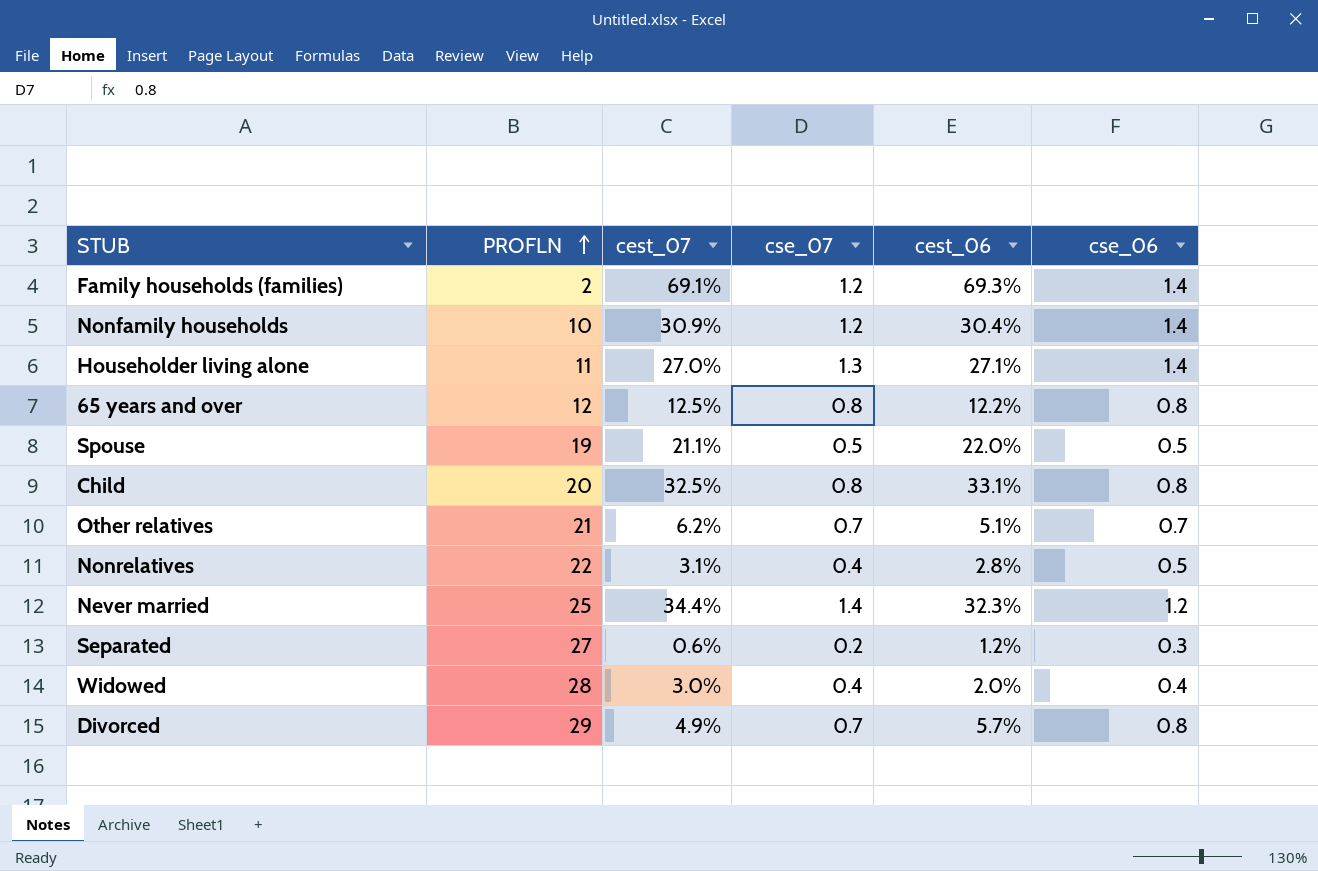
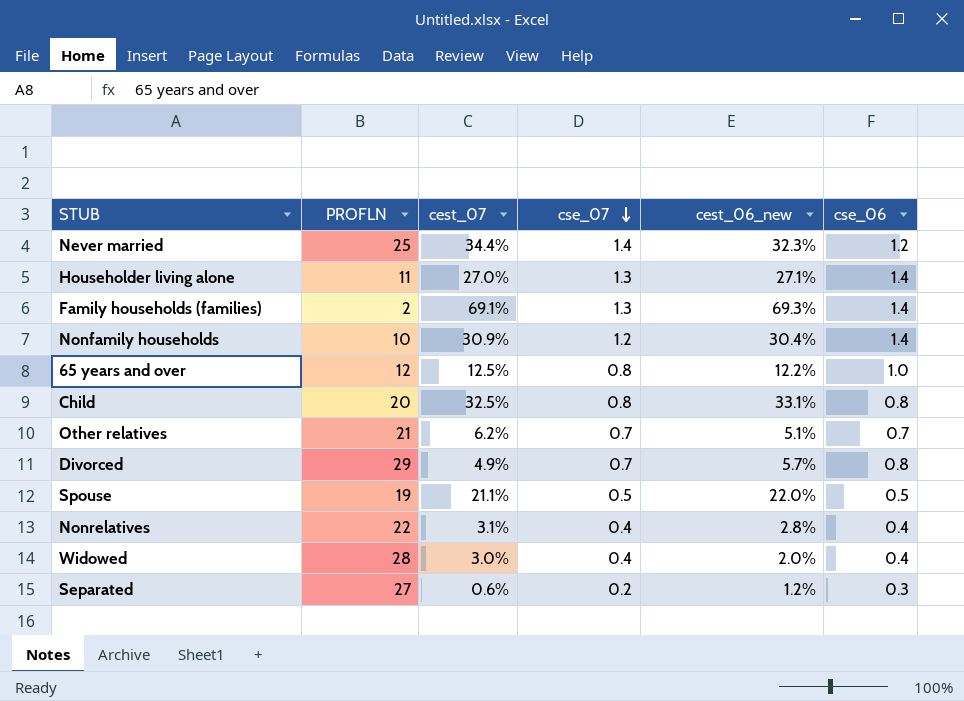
row order: PROFLN ascending -> cse_07 descending
column name: cest_06 -> cest_06_new
Family households (families) | cse_07: 1.2 -> 1.3
65 years and over | cse_06: 0.8 -> 1.0
Nonrelatives | cse_06: 0.5 -> 0.4

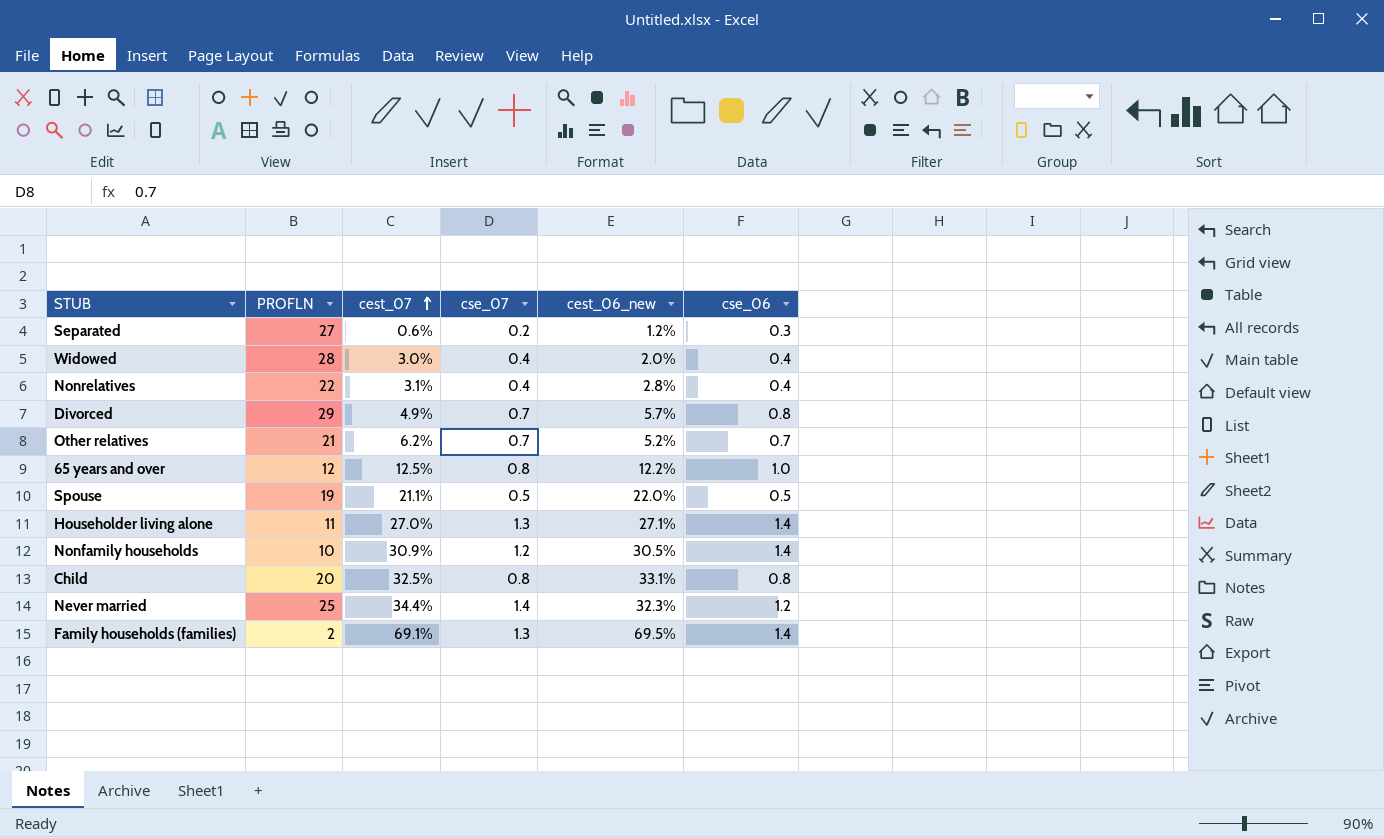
row order: cse_07 descending -> cest_07 ascending
Other relatives | cest_06_new: 5.1% -> 5.2%
Nonfamily households | cest_06_new: 30.4% -> 30.5%
Family households (families) | cest_06_new: 69.3% -> 69.5%

